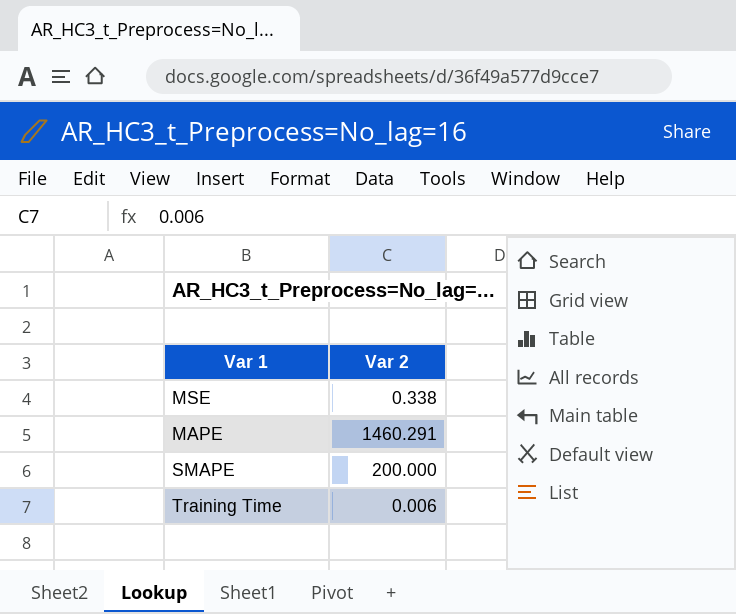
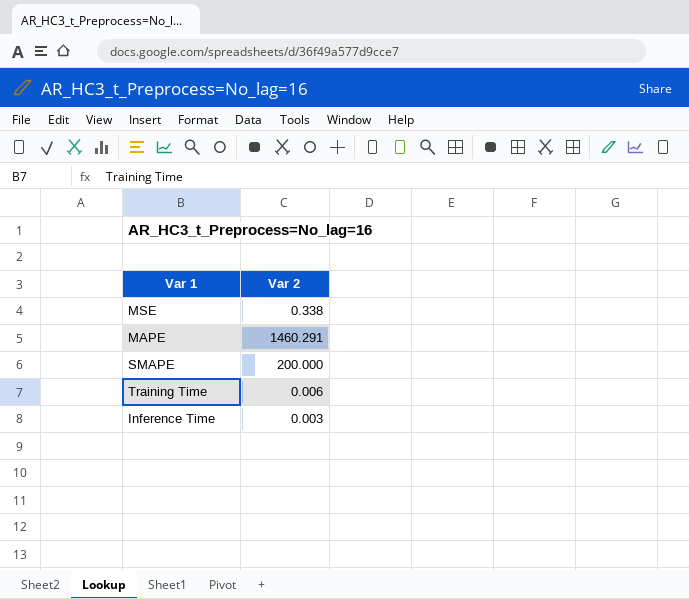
row Inference Time: none -> 0.003

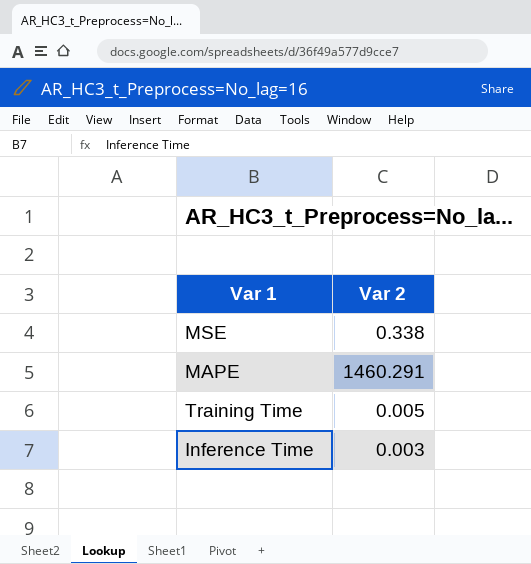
row SMAPE: 200.000 -> none
Training Time | Var 2: 0.006 -> 0.005

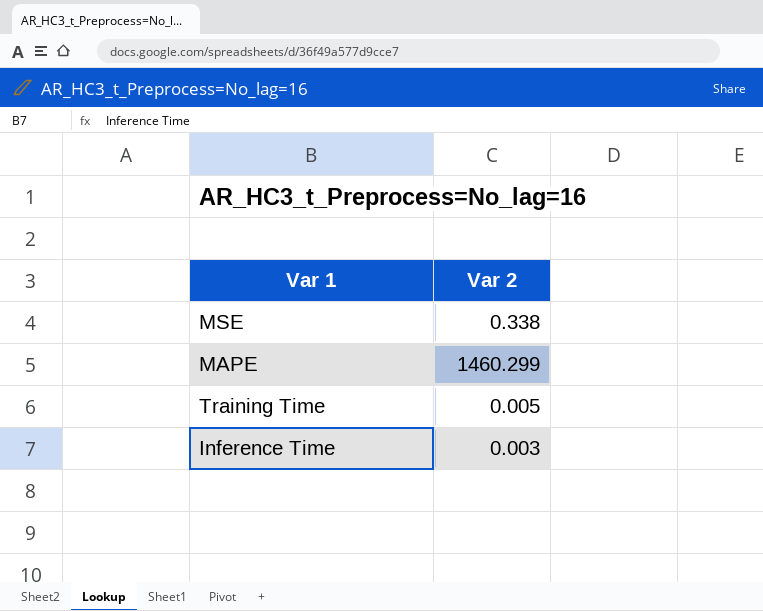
MAPE | Var 2: 1460.291 -> 1460.299

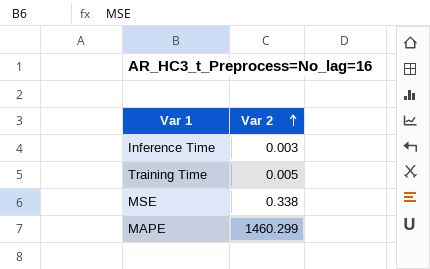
row order: none -> Var 2 ascending

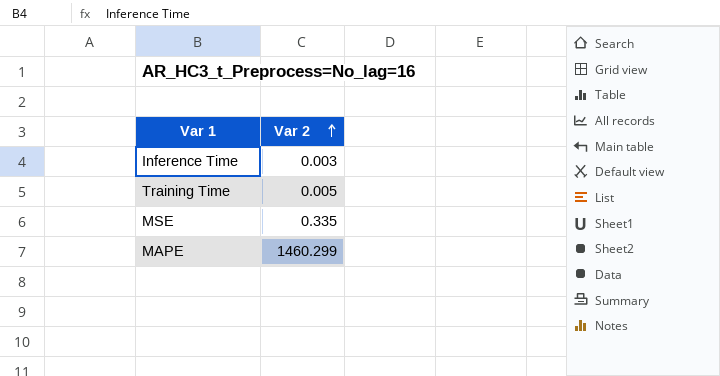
MSE | Var 2: 0.338 -> 0.335

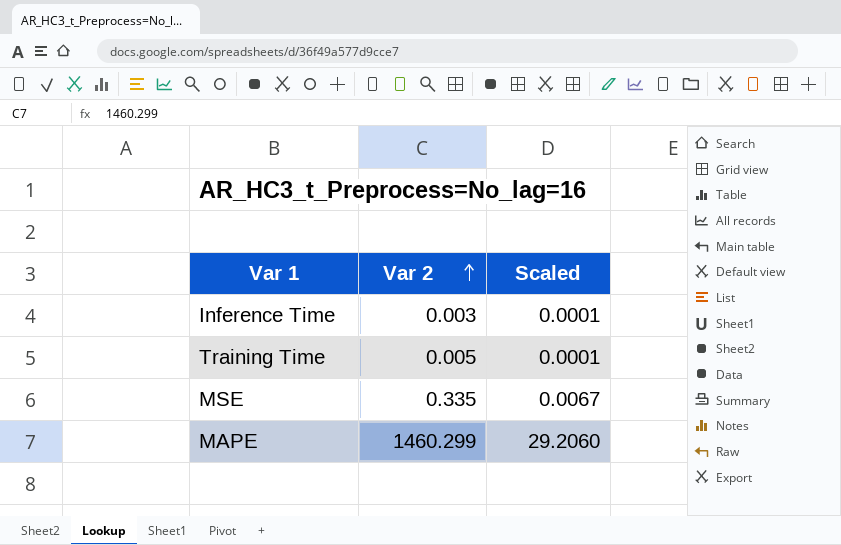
column Scaled | formula: none -> [Var 2] * 0.02

